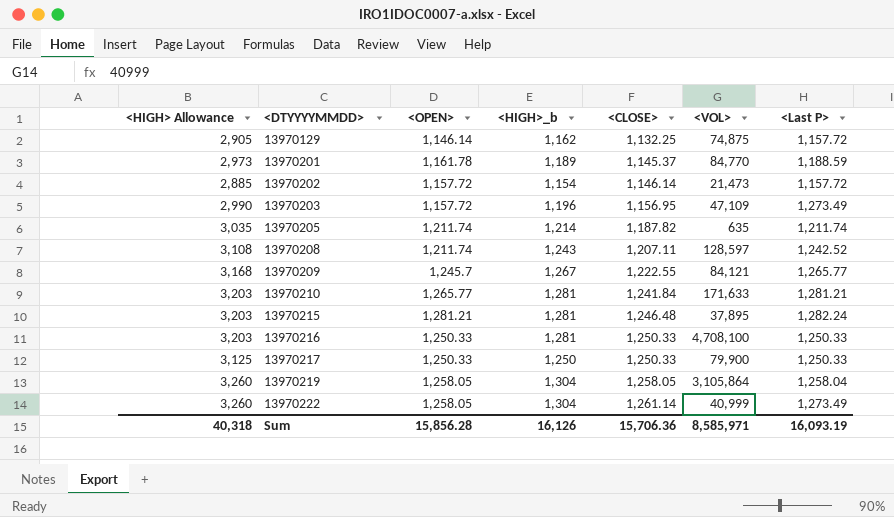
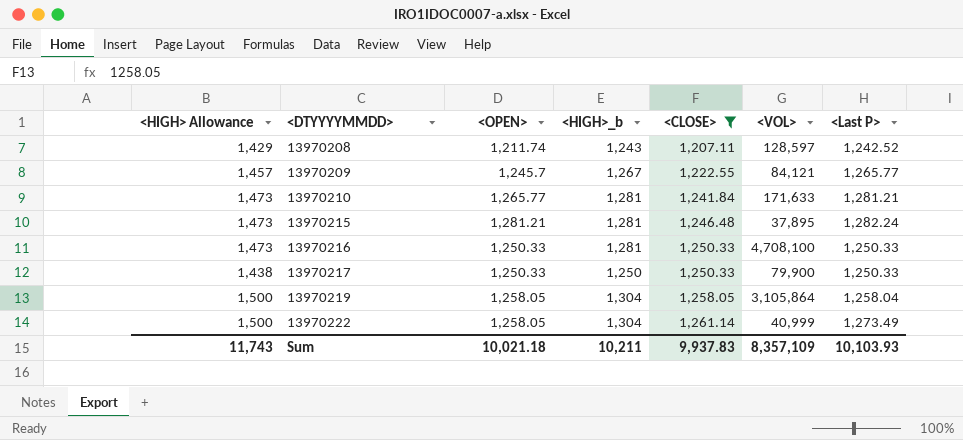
filter: none -> <CLOSE> >= 1,207.11
column <HIGH> Allowance | formula: [<HIGH>_b] * 2.5 -> [<HIGH>_b] * 1.15
Sum | <HIGH> Allowance: 40,318 -> 11,743
Sum | <OPEN>: 15,856.28 -> 10,021.18
Sum | <HIGH>_b: 16,126 -> 10,211
Sum | <CLOSE>: 15,706.36 -> 9,937.83
Sum | <VOL>: 8,585,971 -> 8,357,109
Sum | <Last P>: 16,093.19 -> 10,103.93

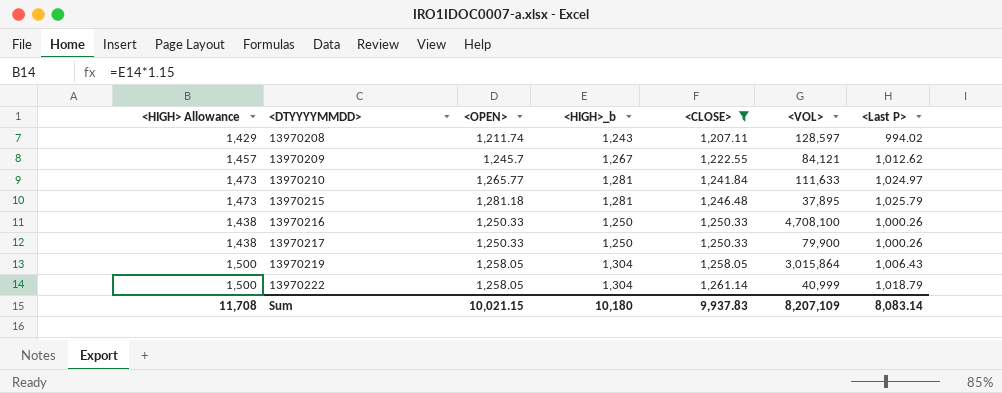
13970208 | <Last P>: 1,242.52 -> 994.02
13970209 | <Last P>: 1,265.77 -> 1,012.62
13970210 | <VOL>: 171,633 -> 111,633
13970210 | <Last P>: 1,281.21 -> 1,024.97
13970215 | <OPEN>: 1,281.21 -> 1,281.18
13970215 | <Last P>: 1,282.24 -> 1,025.79
13970216 | <HIGH> Allowance: 1,473 -> 1,438
13970216 | <HIGH>_b: 1,281 -> 1,250
13970216 | <Last P>: 1,250.33 -> 1,000.26
13970217 | <Last P>: 1,250.33 -> 1,000.26
13970219 | <VOL>: 3,105,864 -> 3,015,864
13970219 | <Last P>: 1,258.04 -> 1,006.43
13970222 | <Last P>: 1,273.49 -> 1,018.79
Sum | <HIGH> Allowance: 11,743 -> 11,708
Sum | <OPEN>: 10,021.18 -> 10,021.15
Sum | <HIGH>_b: 10,211 -> 10,180
Sum | <VOL>: 8,357,109 -> 8,207,109
Sum | <Last P>: 10,103.93 -> 8,083.14

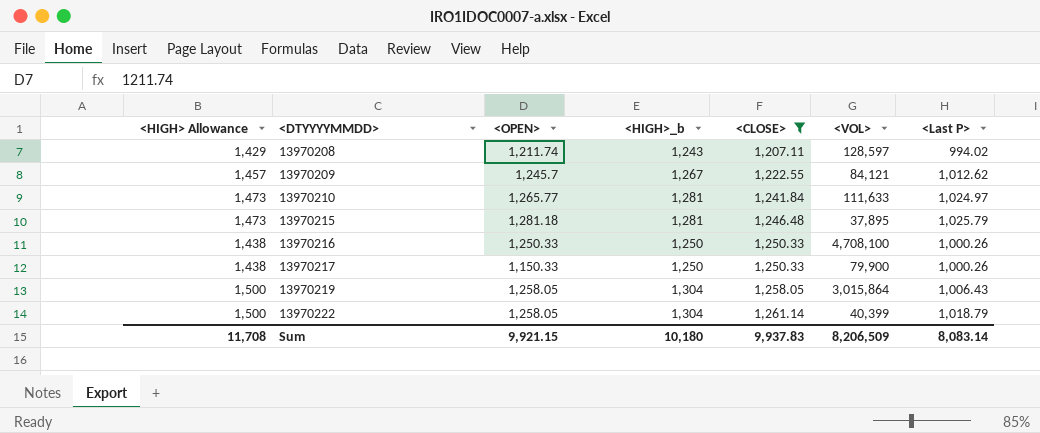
13970217 | <OPEN>: 1,250.33 -> 1,150.33
13970222 | <VOL>: 40,999 -> 40,399
Sum | <OPEN>: 10,021.15 -> 9,921.15
Sum | <VOL>: 8,207,109 -> 8,206,509

